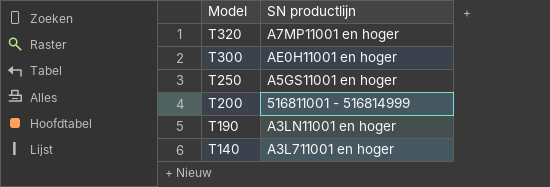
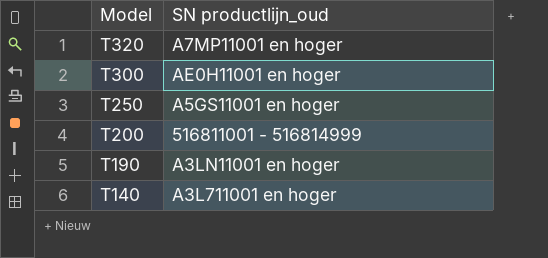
column name: SN productlijn -> SN productlijn_oud

